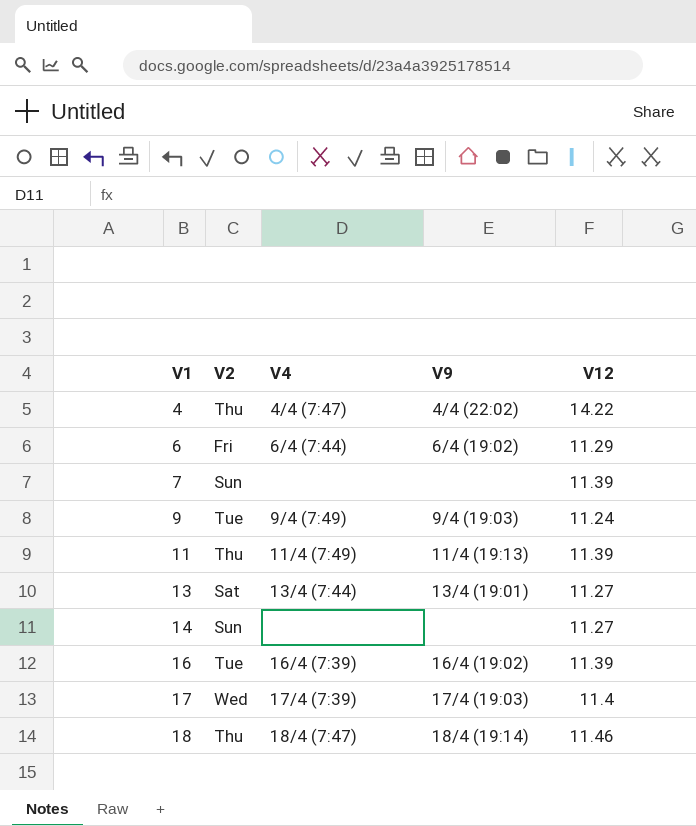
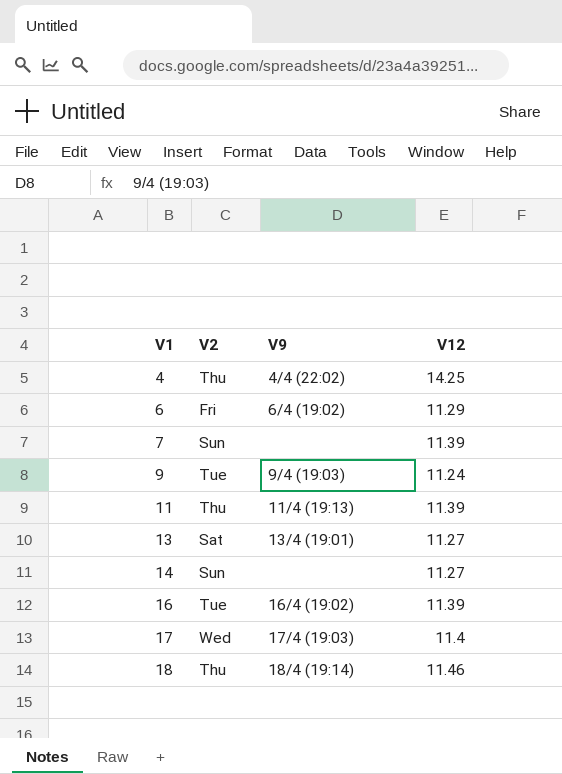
column V4 | position: 3 -> none
4 | V12: 14.22 -> 14.25

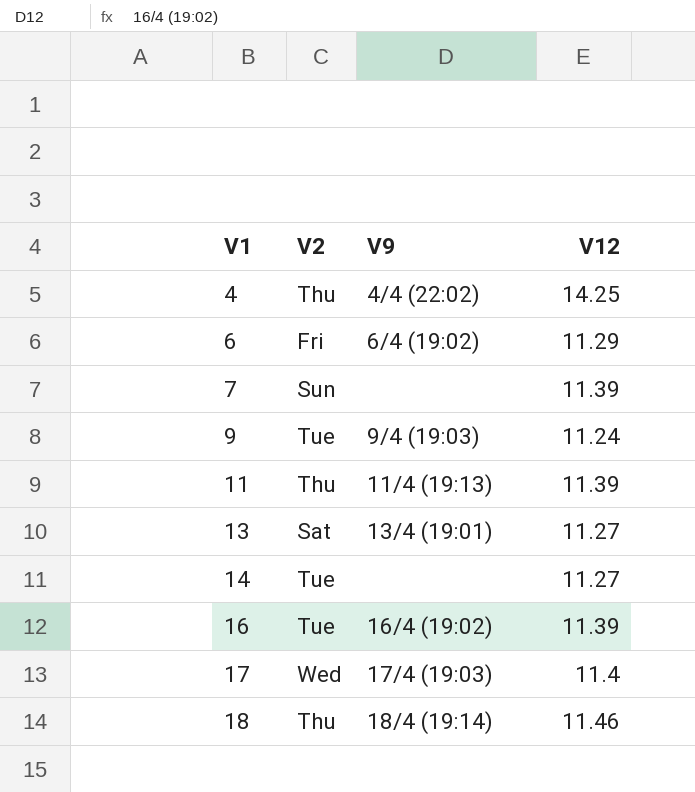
14 | V2: Sun -> Tue

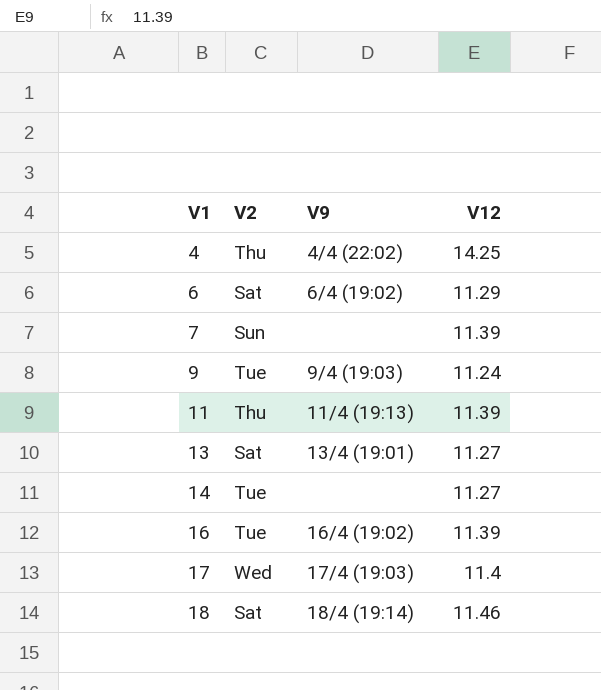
6 | V2: Fri -> Sat
18 | V2: Thu -> Sat

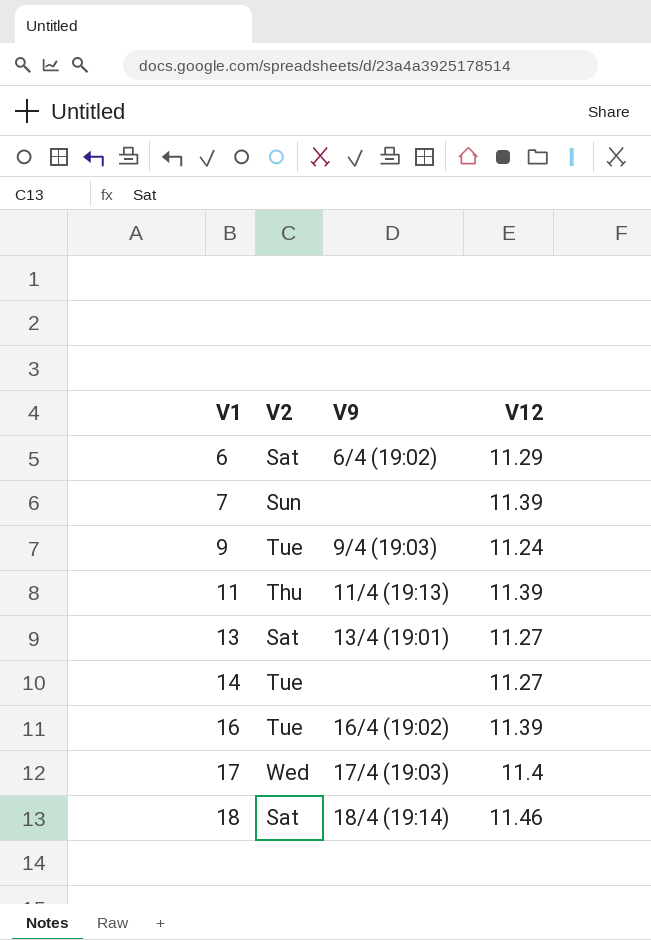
row 4: Thu | 4/4 (22:02) | 14.25 -> none

